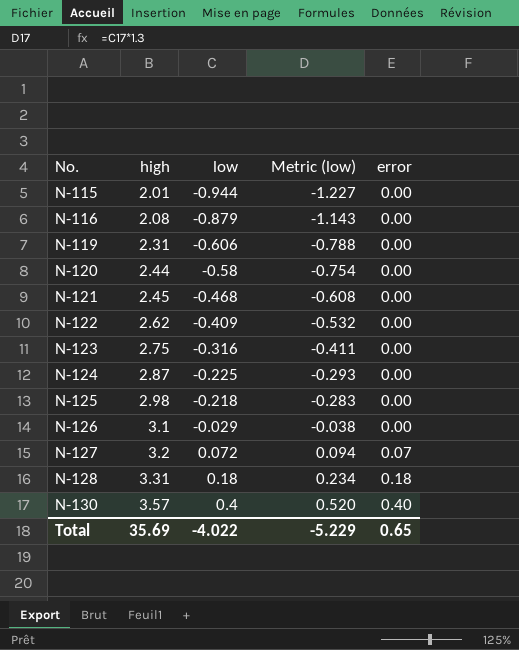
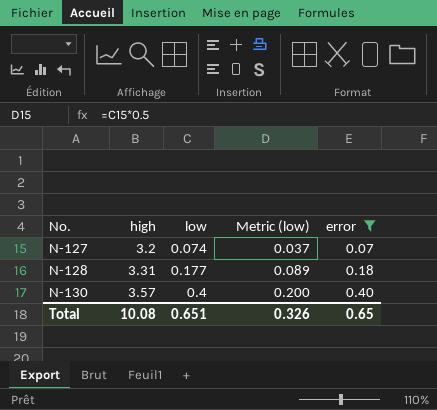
filter: none -> error != 0.00
column Metric (low) | formula: [low] * 1.3 -> [low] * 0.5
N-127 | low: 0.072 -> 0.074
N-128 | low: 0.18 -> 0.177
Total | high: 35.69 -> 10.08
Total | low: -4.022 -> 0.651
Total | Metric (low): -5.229 -> 0.326

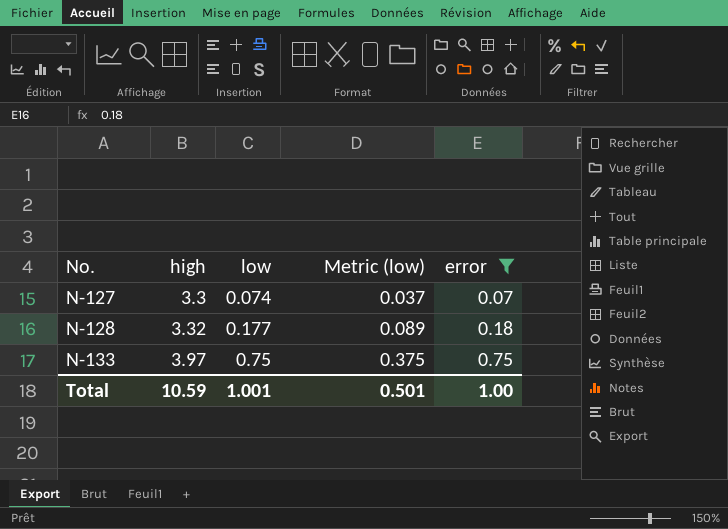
row N-130: 3.57 | 0.4 | 0.200 | 0.40 -> none
N-127 | high: 3.2 -> 3.3
N-128 | high: 3.31 -> 3.32
row N-133: none -> 3.97 | 0.75 | 0.375 | 0.75
Total | high: 10.08 -> 10.59
Total | low: 0.651 -> 1.001
Total | Metric (low): 0.326 -> 0.501
Total | error: 0.65 -> 1.00

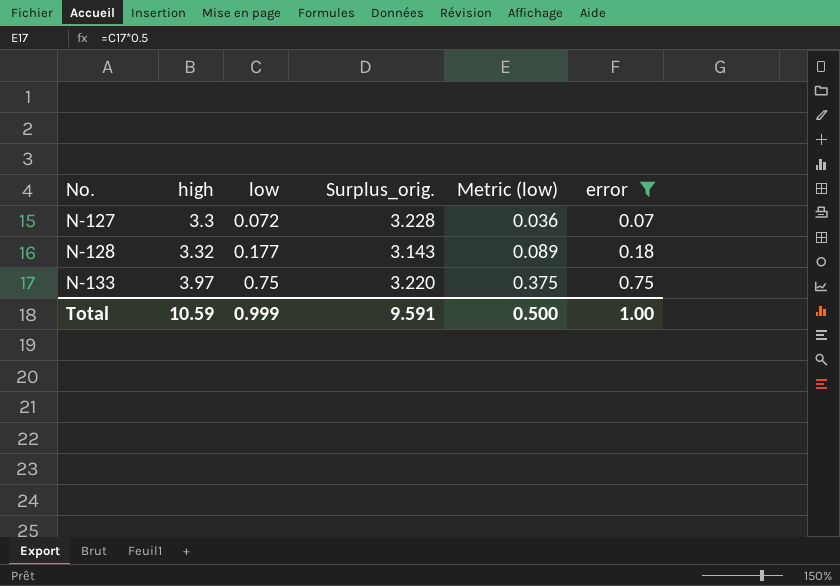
column Surplus_orig. | formula: none -> [high] - [low]
N-127 | low: 0.074 -> 0.072
N-127 | Metric (low): 0.037 -> 0.036
Total | low: 1.001 -> 0.999
Total | Metric (low): 0.501 -> 0.500

